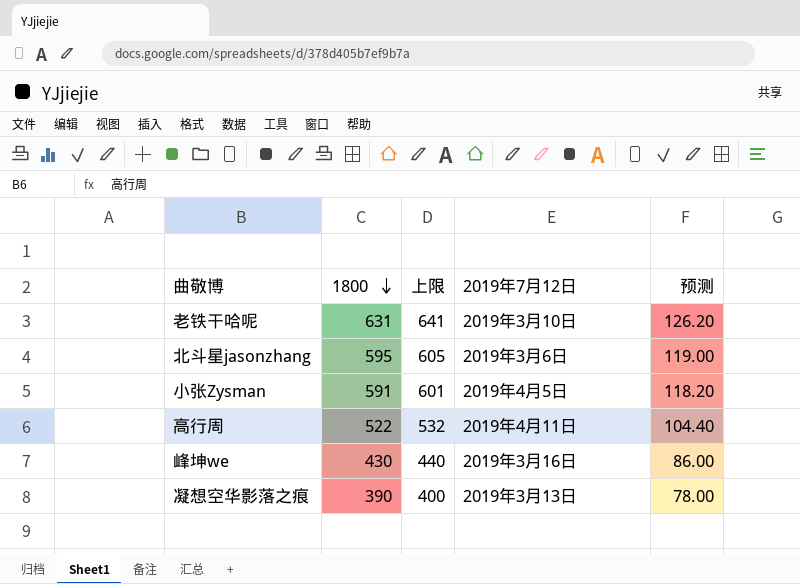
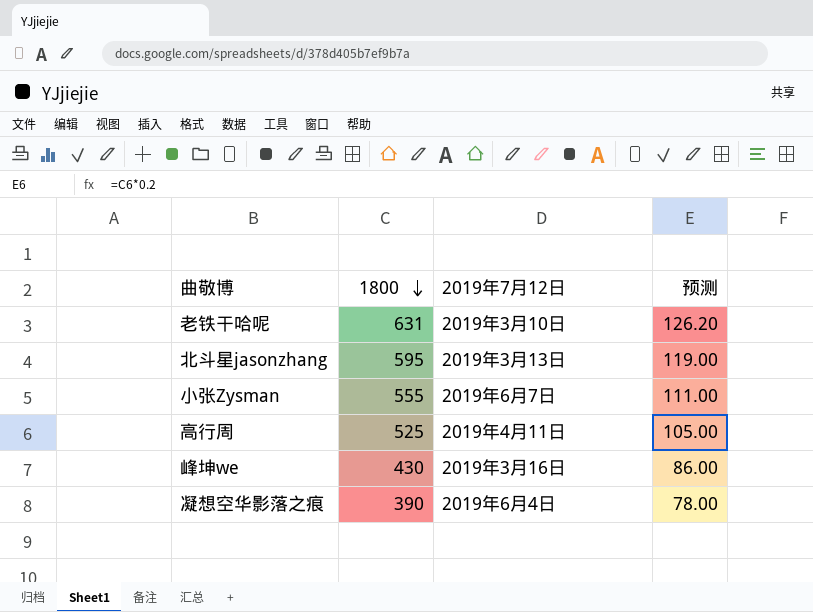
column 上限 | formula: [1800] + 10 -> none
北斗星jasonzhang | 2019年7月12日: 2019年3月6日 -> 2019年3月13日
小张Zysman | 1800: 591 -> 555
小张Zysman | 2019年7月12日: 2019年4月5日 -> 2019年6月7日
小张Zysman | 预测: 118.20 -> 111.00
高行周 | 1800: 522 -> 525
高行周 | 预测: 104.40 -> 105.00
凝想空华影落之痕 | 2019年7月12日: 2019年3月13日 -> 2019年6月4日

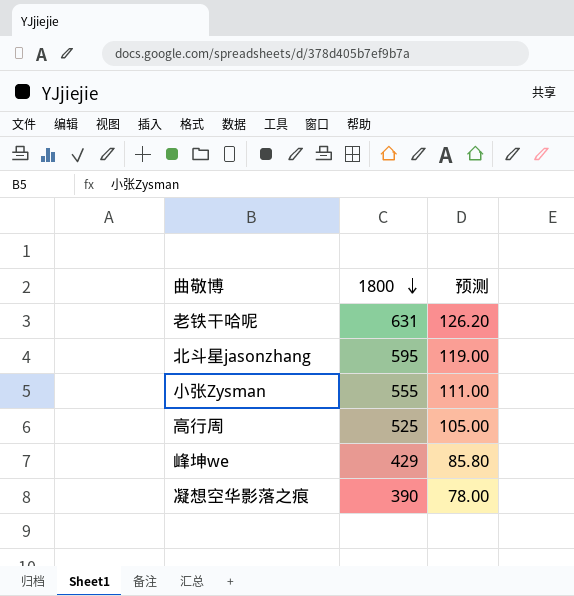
column 2019年7月12日 | position: 3 -> none
峰坤we | 1800: 430 -> 429
峰坤we | 预测: 86.00 -> 85.80

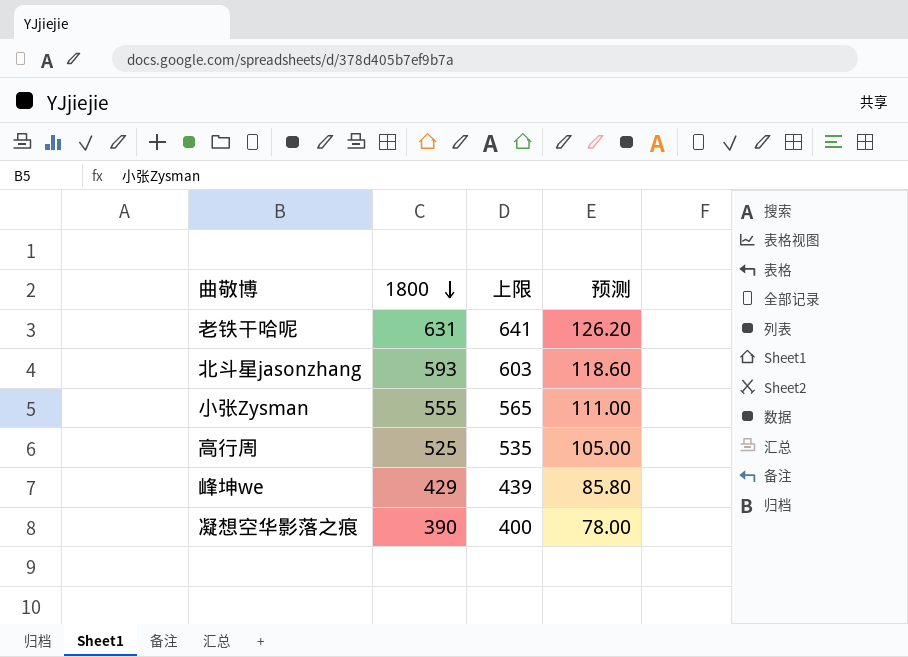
column 上限 | formula: none -> [1800] + 10
北斗星jasonzhang | 1800: 595 -> 593
北斗星jasonzhang | 预测: 119.00 -> 118.60

